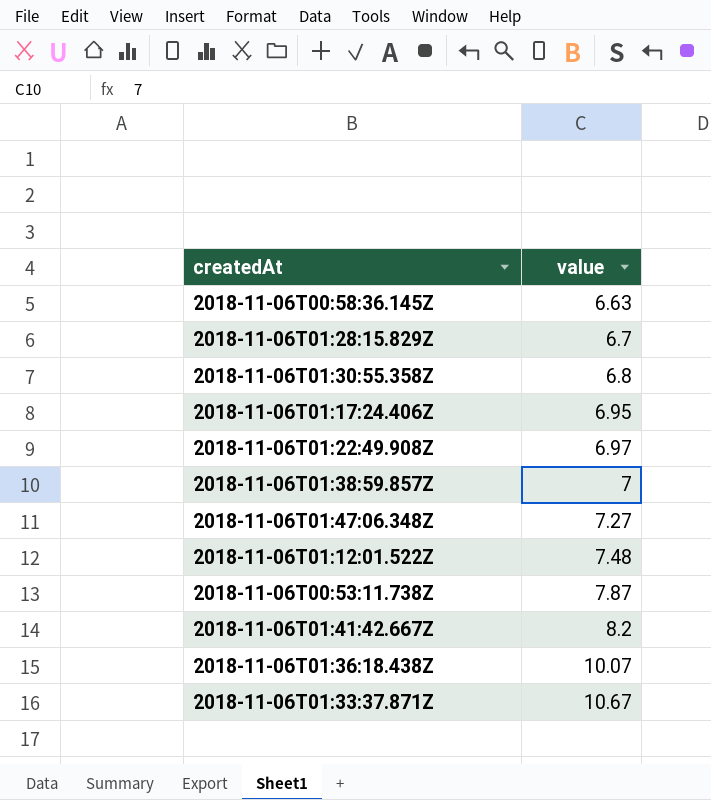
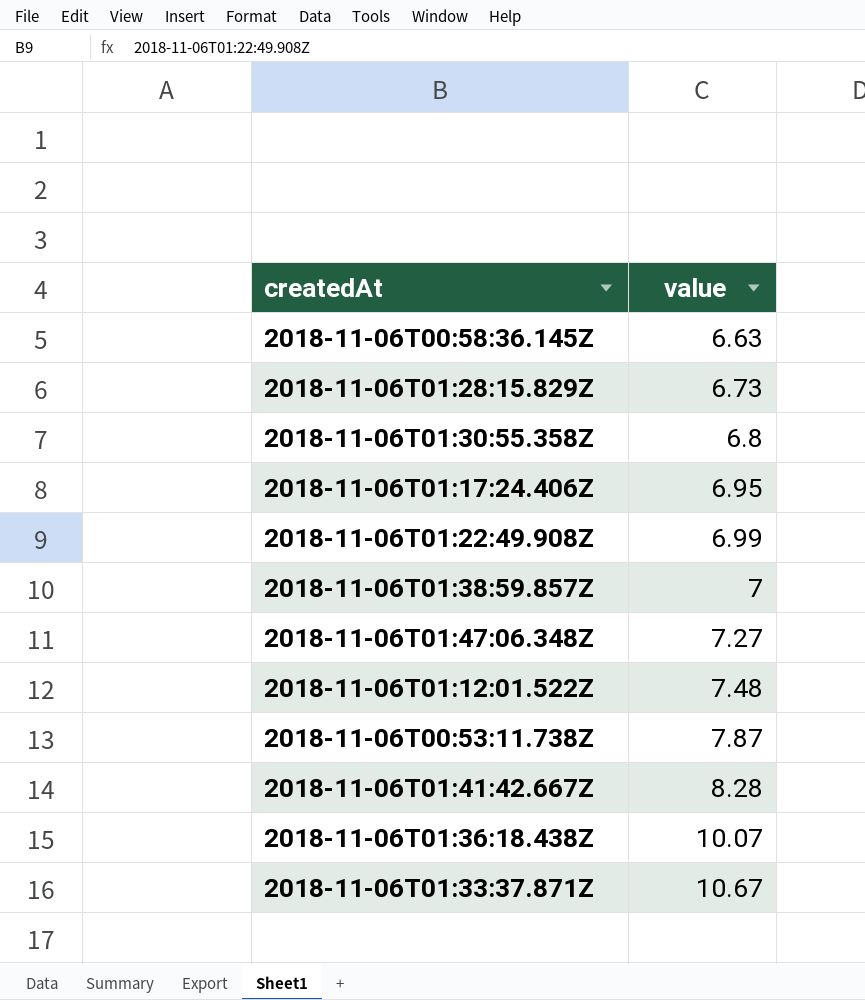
2018-11-06T01:28:15.829Z | value: 6.7 -> 6.73
2018-11-06T01:22:49.908Z | value: 6.97 -> 6.99
2018-11-06T01:41:42.667Z | value: 8.2 -> 8.28

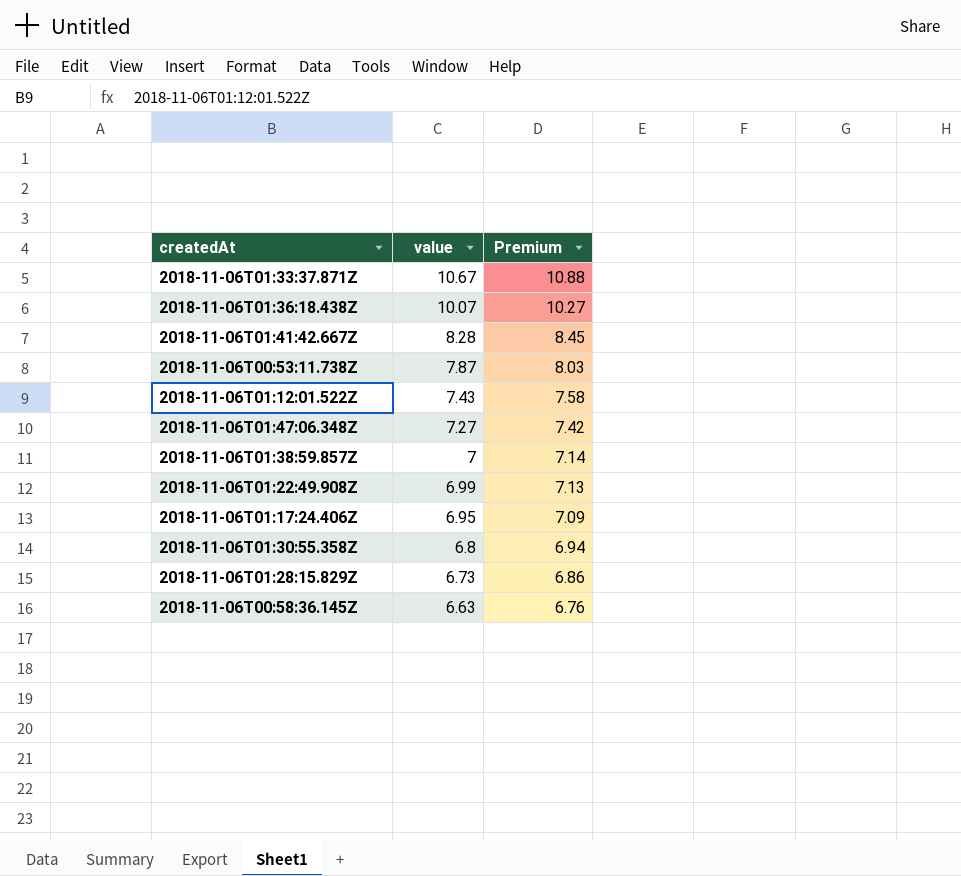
row order: value ascending -> value descending
column Premium | formula: none -> [value] * 1.02
2018-11-06T01:12:01.522Z | value: 7.48 -> 7.43

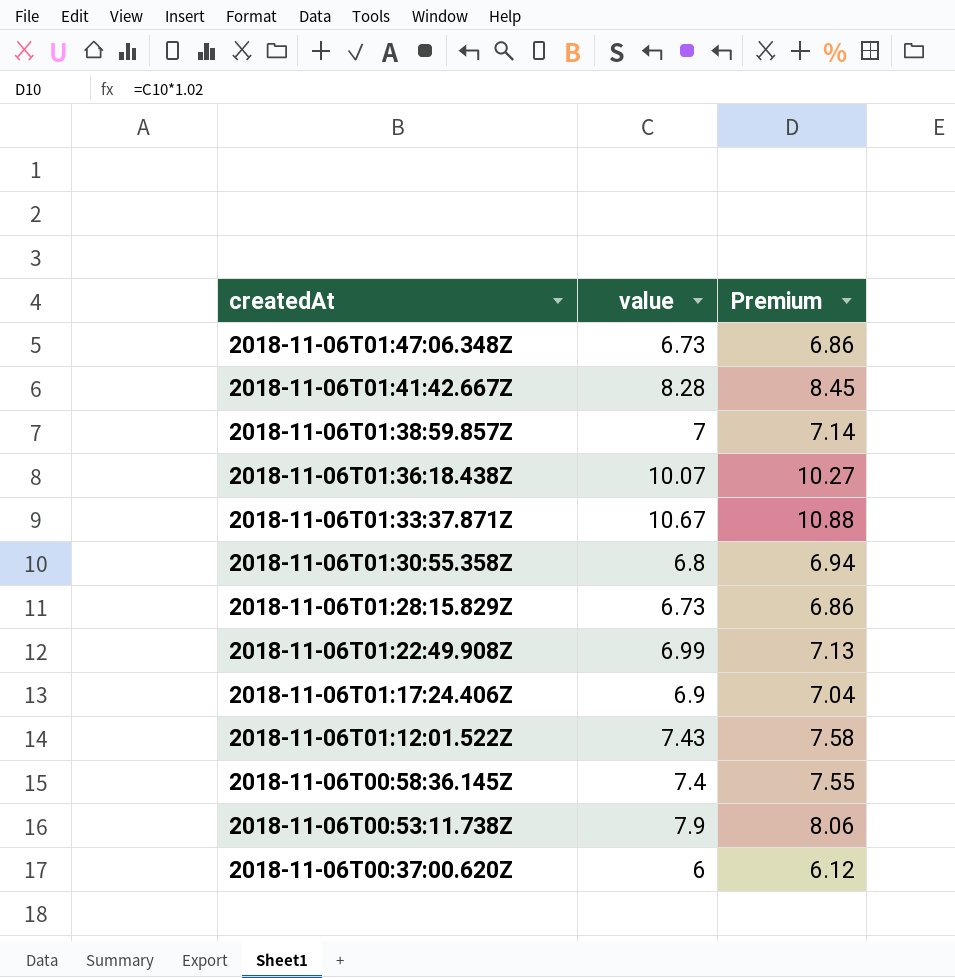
row order: value descending -> createdAt descending
2018-11-06T01:47:06.348Z | value: 7.27 -> 6.73
2018-11-06T01:47:06.348Z | Premium: 7.42 -> 6.86
2018-11-06T01:17:24.406Z | value: 6.95 -> 6.9
2018-11-06T01:17:24.406Z | Premium: 7.09 -> 7.04
2018-11-06T00:58:36.145Z | value: 6.63 -> 7.4
2018-11-06T00:58:36.145Z | Premium: 6.76 -> 7.55
2018-11-06T00:53:11.738Z | value: 7.87 -> 7.9
2018-11-06T00:53:11.738Z | Premium: 8.03 -> 8.06
row 2018-11-06T00:37:00.620Z: none -> 6 | 6.12

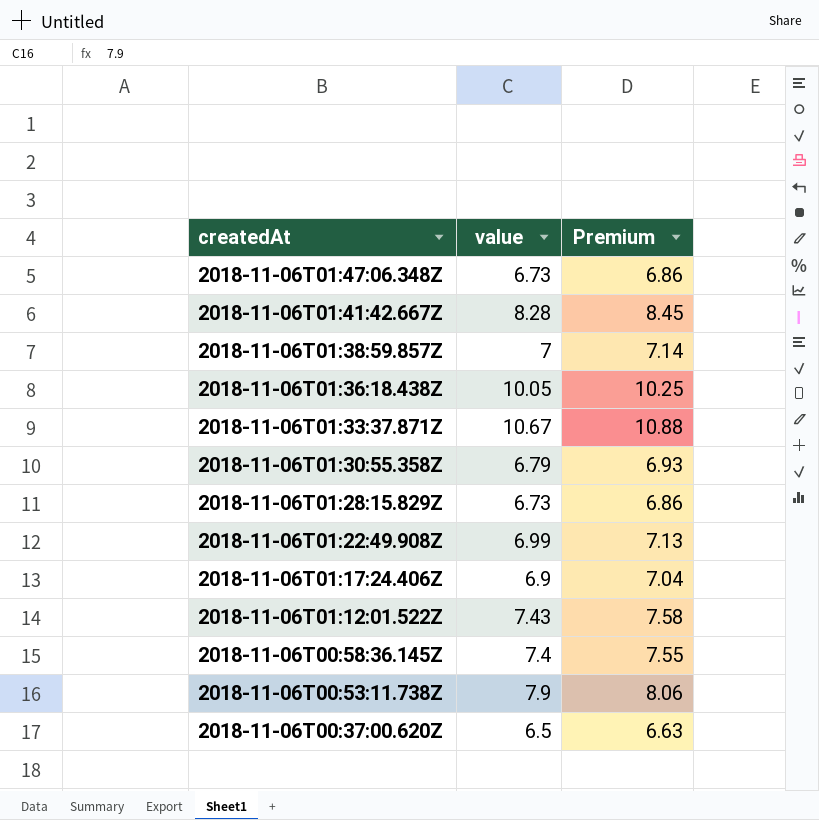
2018-11-06T01:36:18.438Z | value: 10.07 -> 10.05
2018-11-06T01:36:18.438Z | Premium: 10.27 -> 10.25
2018-11-06T01:30:55.358Z | value: 6.8 -> 6.79
2018-11-06T01:30:55.358Z | Premium: 6.94 -> 6.93
2018-11-06T00:37:00.620Z | value: 6 -> 6.5
2018-11-06T00:37:00.620Z | Premium: 6.12 -> 6.63

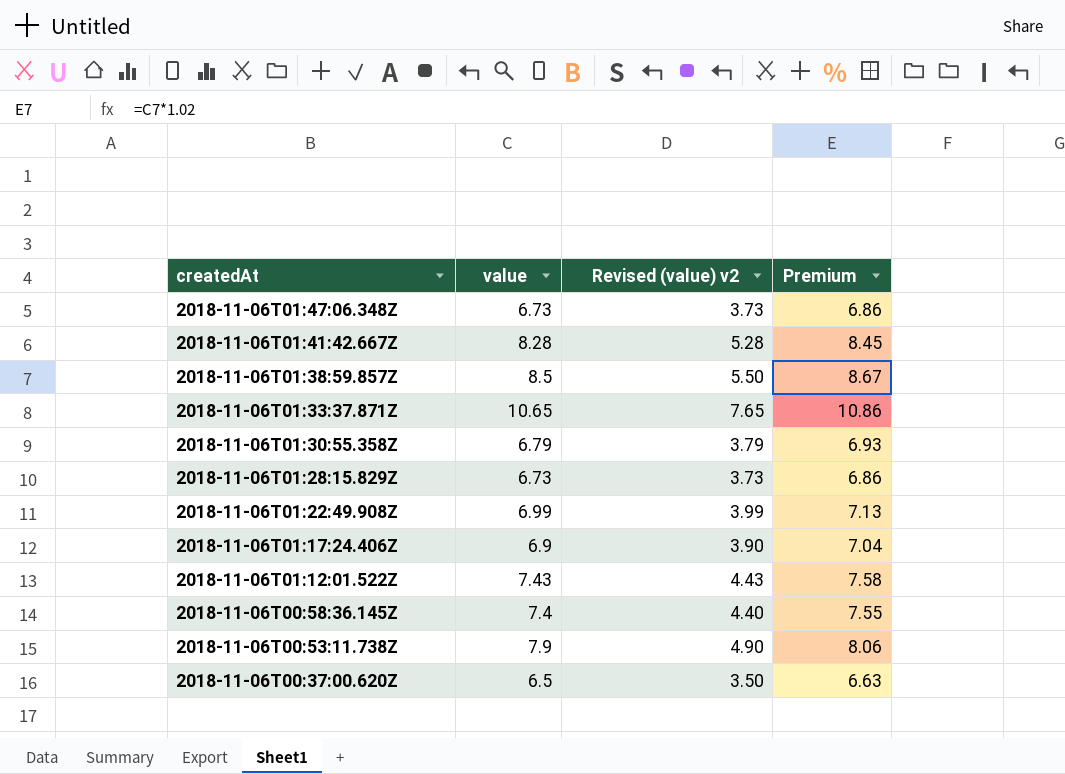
column Revised (value) v2 | formula: none -> [value] - 3
row 2018-11-06T01:36:18.438Z: 10.05 | 10.25 -> none
2018-11-06T01:38:59.857Z | value: 7 -> 8.5
2018-11-06T01:38:59.857Z | Premium: 7.14 -> 8.67
2018-11-06T01:33:37.871Z | value: 10.67 -> 10.65
2018-11-06T01:33:37.871Z | Premium: 10.88 -> 10.86

